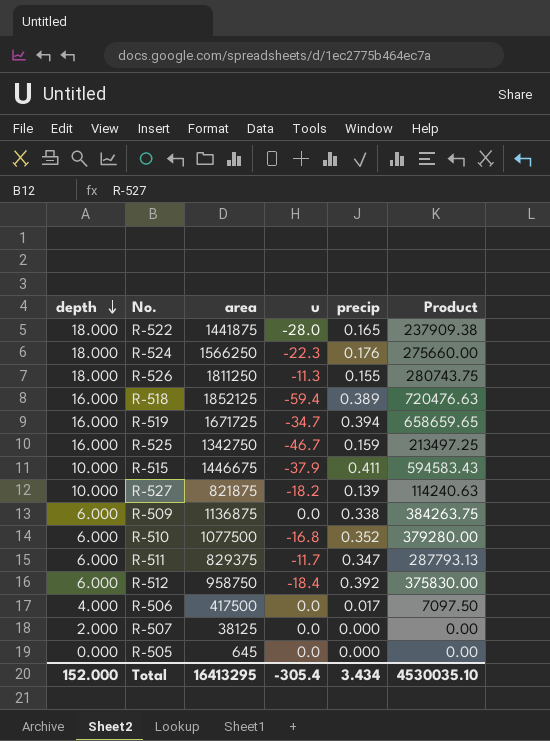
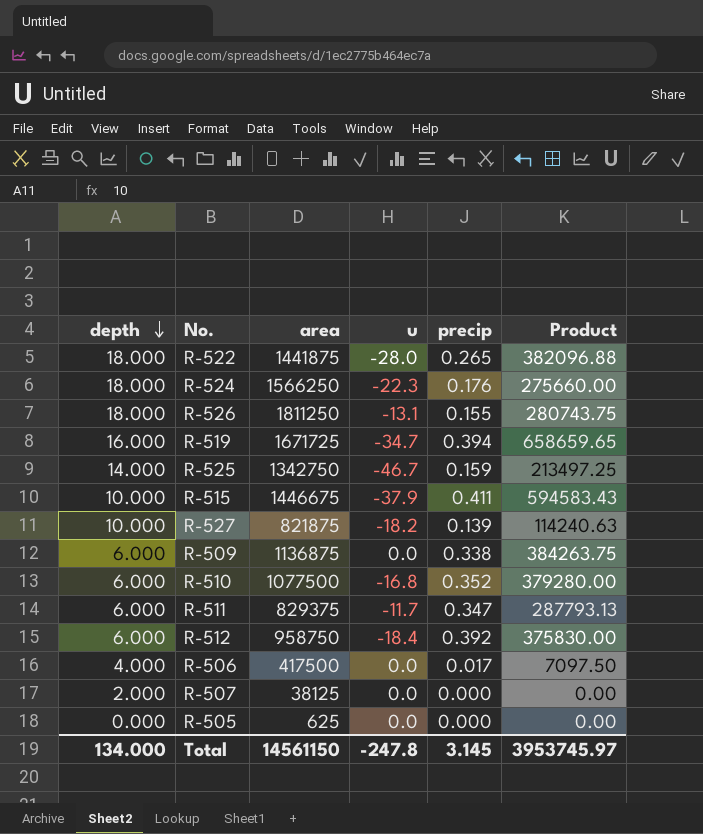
row R-518: 16.000 | 1852125 | -59.4 | 0.389 | 720476.63 -> none
R-522 | precip: 0.165 -> 0.265
R-522 | Product: 237909.38 -> 382096.88
R-526 | u: -11.3 -> -13.1
R-525 | depth: 16.000 -> 14.000
R-505 | area: 645 -> 625
Total | depth: 152.000 -> 134.000
Total | area: 16413295 -> 14561150
Total | u: -305.4 -> -247.8
Total | precip: 3.434 -> 3.145
Total | Product: 4530035.10 -> 3953745.97

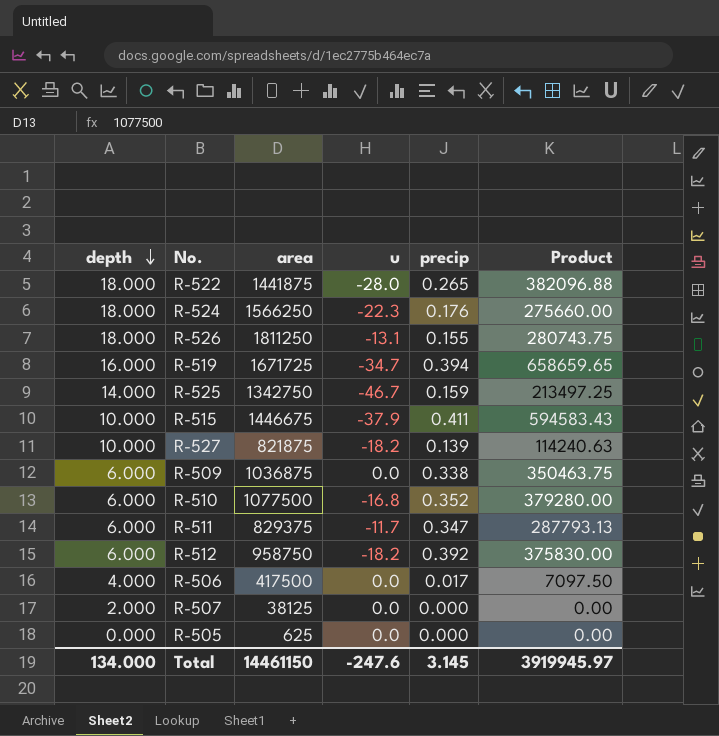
R-509 | area: 1136875 -> 1036875
R-509 | Product: 384263.75 -> 350463.75
R-512 | u: -18.4 -> -18.2
Total | area: 14561150 -> 14461150
Total | u: -247.8 -> -247.6
Total | Product: 3953745.97 -> 3919945.97

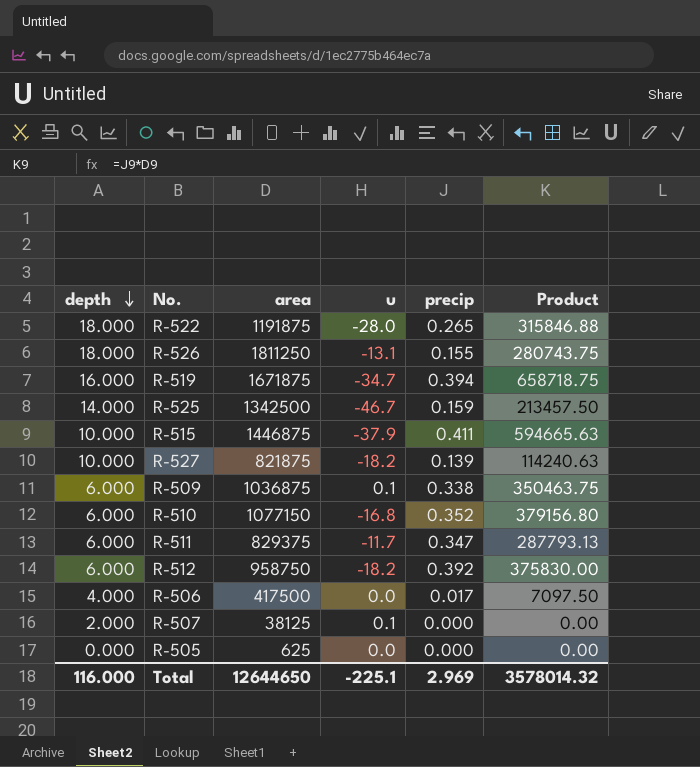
row R-524: 18.000 | 1566250 | -22.3 | 0.176 | 275660.00 -> none
R-522 | area: 1441875 -> 1191875
R-522 | Product: 382096.88 -> 315846.88
R-519 | area: 1671725 -> 1671875
R-519 | Product: 658659.65 -> 658718.75
R-525 | area: 1342750 -> 1342500
R-525 | Product: 213497.25 -> 213457.50
R-515 | area: 1446675 -> 1446875
R-515 | Product: 594583.43 -> 594665.63
R-509 | u: 0.0 -> 0.1
R-510 | area: 1077500 -> 1077150
R-510 | Product: 379280.00 -> 379156.80
R-507 | u: 0.0 -> 0.1
Total | depth: 134.000 -> 116.000
Total | area: 14461150 -> 12644650
Total | u: -247.6 -> -225.1
Total | precip: 3.145 -> 2.969
Total | Product: 3919945.97 -> 3578014.32

